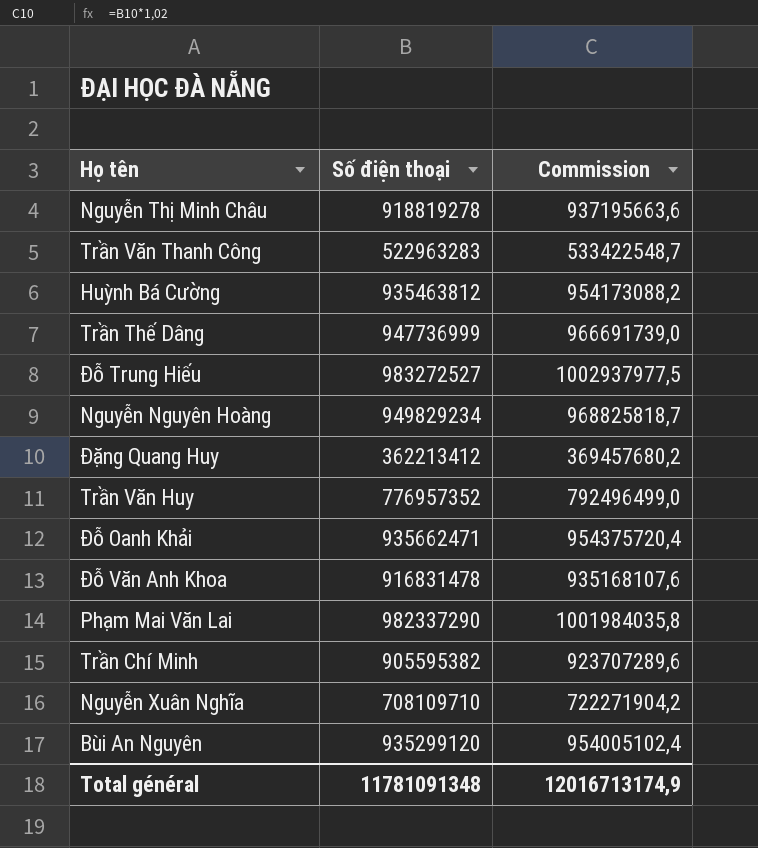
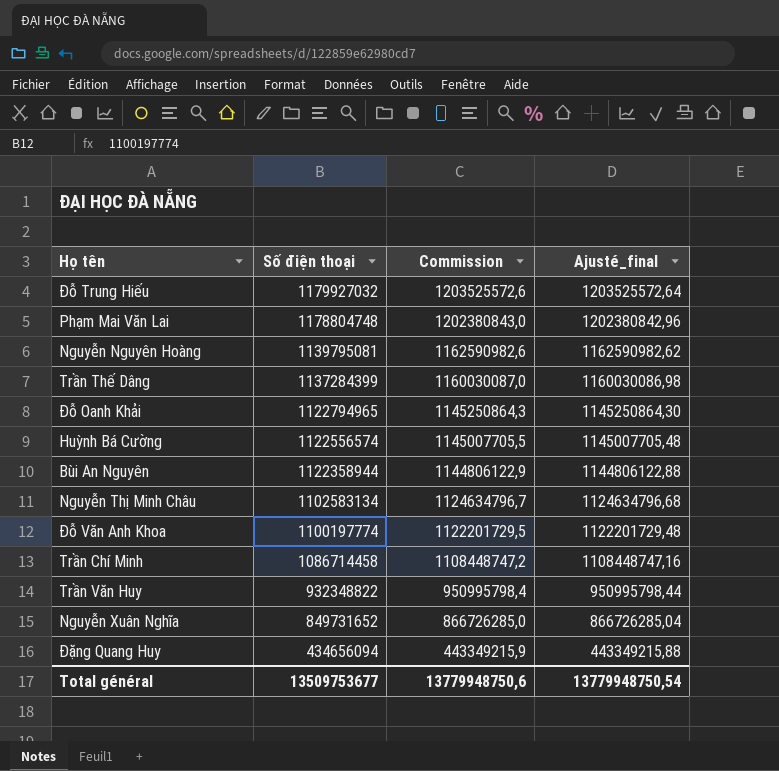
row order: none -> Số điện thoại descending
column Ajusté_final | formula: none -> [Số điện thoại] * 1,02
row Trần Văn Thanh Công: 522963283 | 533422548,7 -> none
Đỗ Trung Hiếu | Số điện thoại: 983272527 -> 1179927032
Đỗ Trung Hiếu | Commission: 1002937977,5 -> 1203525572,6
Phạm Mai Văn Lai | Số điện thoại: 982337290 -> 1178804748
Phạm Mai Văn Lai | Commission: 1001984035,8 -> 1202380843,0
Nguyễn Nguyên Hoàng | Số điện thoại: 949829234 -> 1139795081
Nguyễn Nguyên Hoàng | Commission: 968825818,7 -> 1162590982,6
Trần Thế Dâng | Số điện thoại: 947736999 -> 1137284399
Trần Thế Dâng | Commission: 966691739,0 -> 1160030087,0
Đỗ Oanh Khải | Số điện thoại: 935662471 -> 1122794965
Đỗ Oanh Khải | Commission: 954375720,4 -> 1145250864,3
Huỳnh Bá Cường | Số điện thoại: 935463812 -> 1122556574
Huỳnh Bá Cường | Commission: 954173088,2 -> 1145007705,5
Bùi An Nguyên | Số điện thoại: 935299120 -> 1122358944
Bùi An Nguyên | Commission: 954005102,4 -> 1144806122,9
Nguyễn Thị Minh Châu | Số điện thoại: 918819278 -> 1102583134
Nguyễn Thị Minh Châu | Commission: 937195663,6 -> 1124634796,7
Đỗ Văn Anh Khoa | Số điện thoại: 916831478 -> 1100197774
Đỗ Văn Anh Khoa | Commission: 935168107,6 -> 1122201729,5
Trần Chí Minh | Số điện thoại: 905595382 -> 1086714458
Trần Chí Minh | Commission: 923707289,6 -> 1108448747,2
Trần Văn Huy | Số điện thoại: 776957352 -> 932348822
Trần Văn Huy | Commission: 792496499,0 -> 950995798,4
Nguyễn Xuân Nghĩa | Số điện thoại: 708109710 -> 849731652
Nguyễn Xuân Nghĩa | Commission: 722271904,2 -> 866726285,0
Đặng Quang Huy | Số điện thoại: 362213412 -> 434656094
Đặng Quang Huy | Commission: 369457680,2 -> 443349215,9
Total général | Số điện thoại: 11781091348 -> 13509753677
Total général | Commission: 12016713174,9 -> 13779948750,6

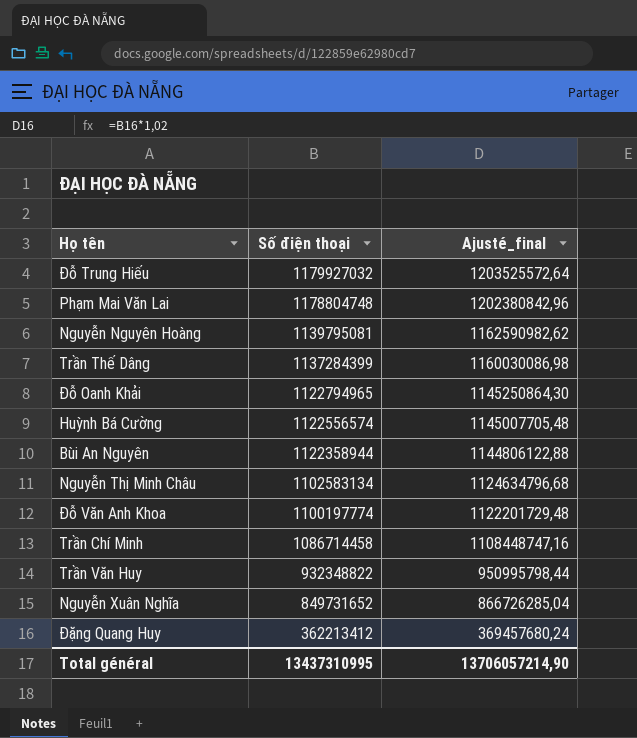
column Commission | formula: [Số điện thoại] * 1,02 -> none
Đặng Quang Huy | Số điện thoại: 434656094 -> 362213412
Đặng Quang Huy | Ajusté_final: 443349215,88 -> 369457680,24
Total général | Số điện thoại: 13509753677 -> 13437310995
Total général | Ajusté_final: 13779948750,54 -> 13706057214,90

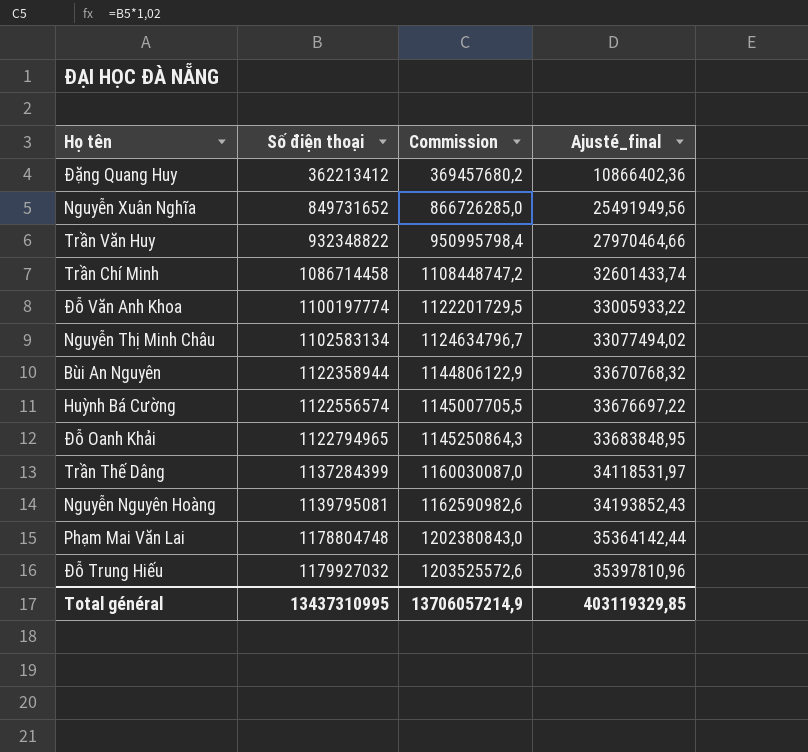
row order: Số điện thoại descending -> Số điện thoại ascending
column Commission | formula: none -> [Số điện thoại] * 1,02
column Ajusté_final | formula: [Số điện thoại] * 1,02 -> [Số điện thoại] * 0,03
Total général | Ajusté_final: 13706057214,90 -> 403119329,85

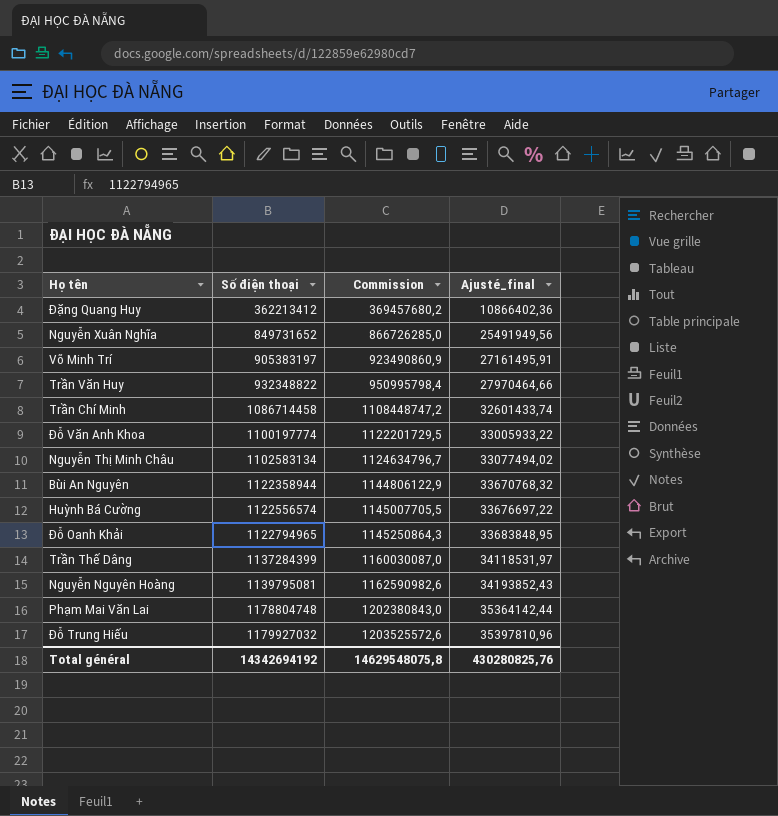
row Võ Minh Trí: none -> 905383197 | 923490860,9 | 27161495,91
Total général | Số điện thoại: 13437310995 -> 14342694192
Total général | Commission: 13706057214,9 -> 14629548075,8
Total général | Ajusté_final: 403119329,85 -> 430280825,76

